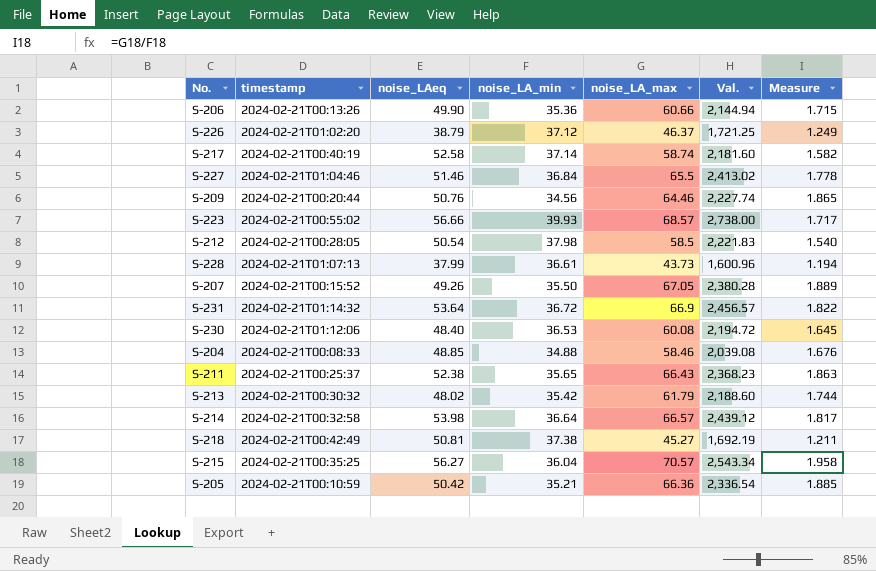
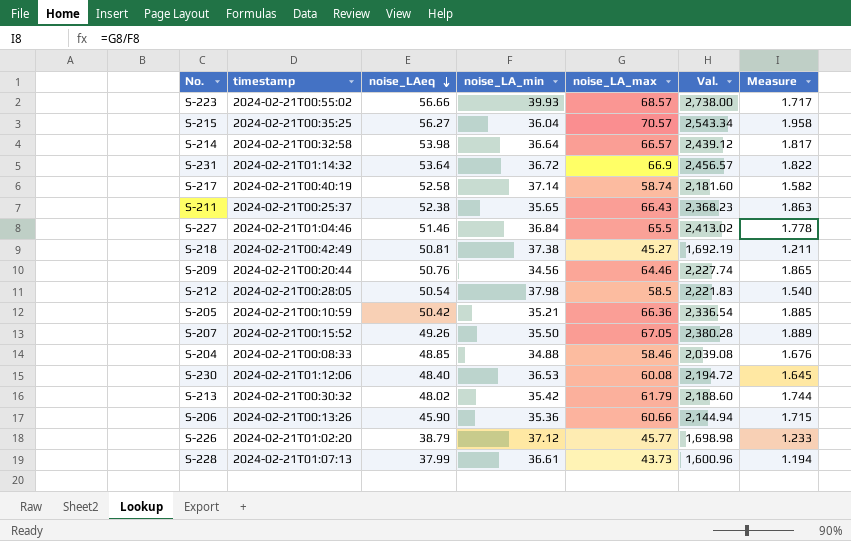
row order: none -> noise_LAeq descending
S-206 | noise_LAeq: 49.90 -> 45.90
S-226 | noise_LA_max: 46.37 -> 45.77
S-226 | Val.: 1,721.25 -> 1,698.98
S-226 | Measure: 1.249 -> 1.233

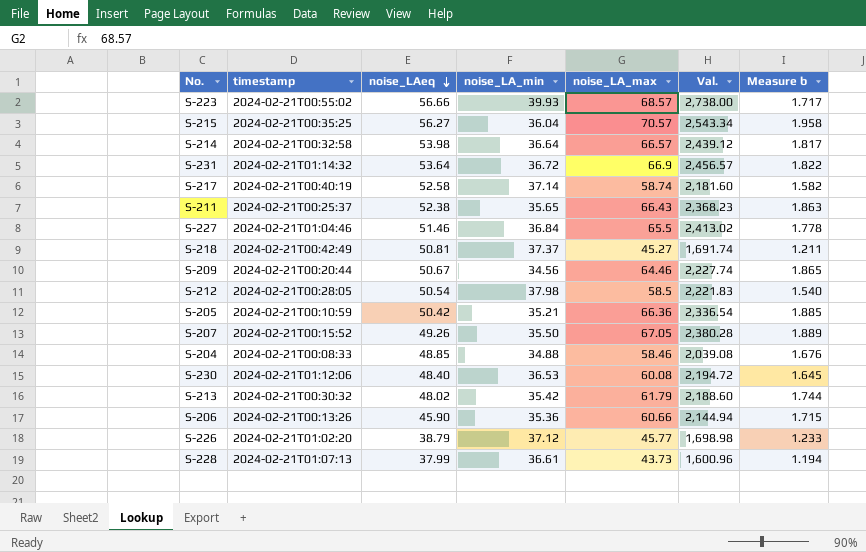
column name: Measure -> Measure b
S-218 | noise_LA_min: 37.38 -> 37.37
S-218 | Val.: 1,692.19 -> 1,691.74
S-209 | noise_LAeq: 50.76 -> 50.67

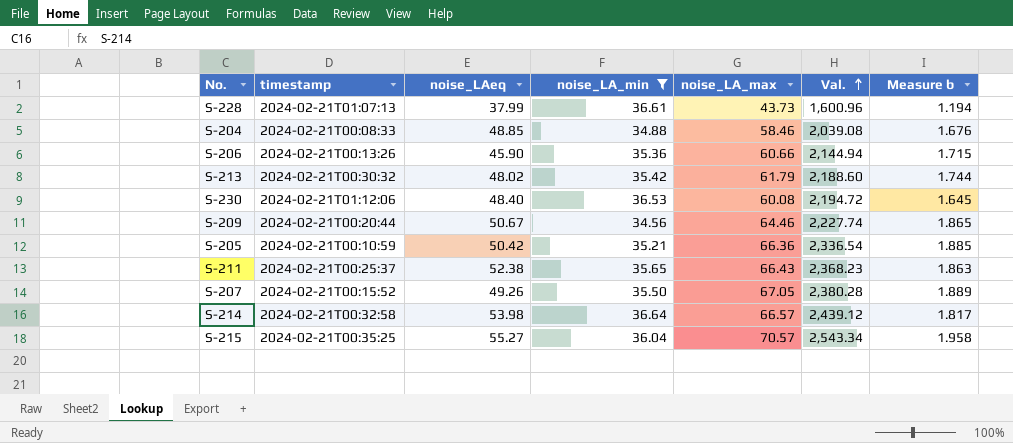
filter: none -> noise_LA_min <= 36.64
row order: noise_LAeq descending -> Val. ascending
S-215 | noise_LAeq: 56.27 -> 55.27

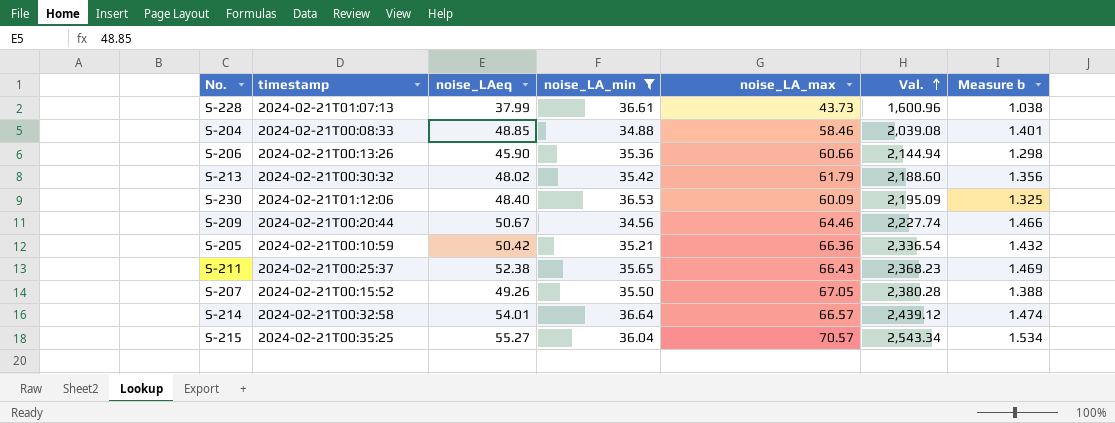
column Measure b | formula: [noise_LA_max] / [noise_LA_min] -> [noise_LAeq] / [noise_LA_min]
S-230 | noise_LA_max: 60.08 -> 60.09
S-230 | Val.: 2,194.72 -> 2,195.09
S-214 | noise_LAeq: 53.98 -> 54.01

